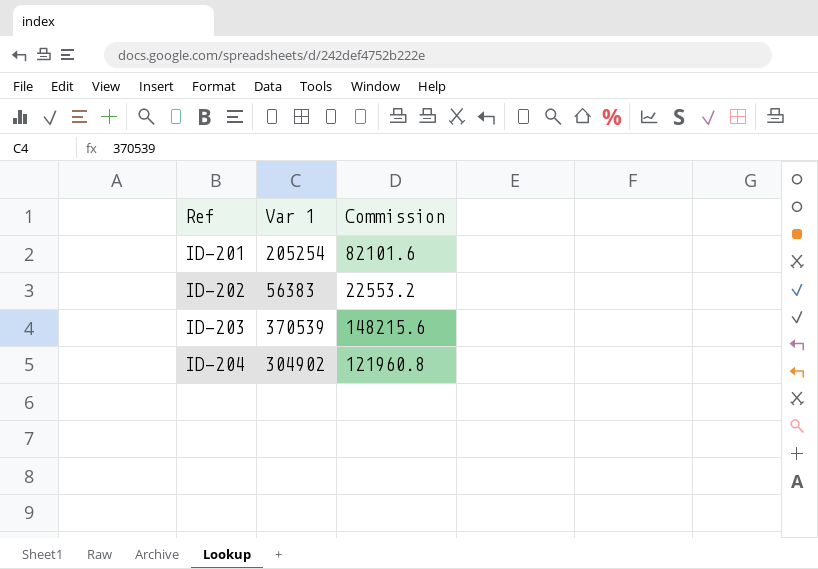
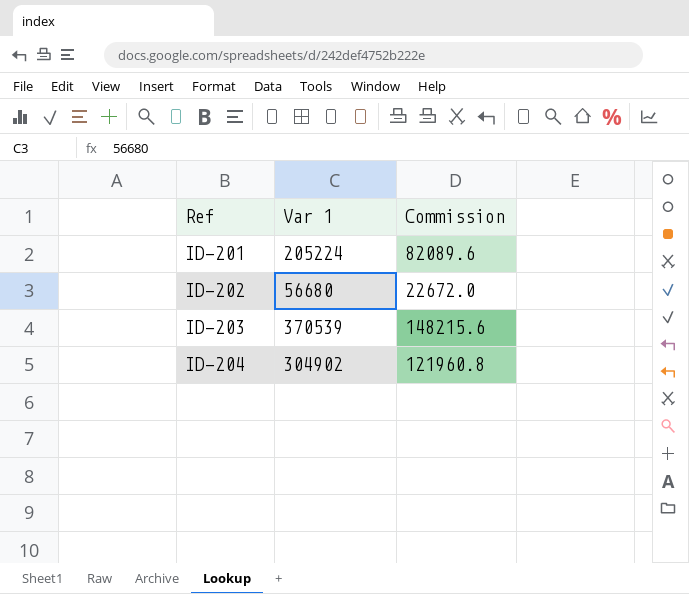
ID-201 | Var 1: 205254 -> 205224
ID-201 | Commission: 82101.6 -> 82089.6
ID-202 | Var 1: 56383 -> 56680
ID-202 | Commission: 22553.2 -> 22672.0

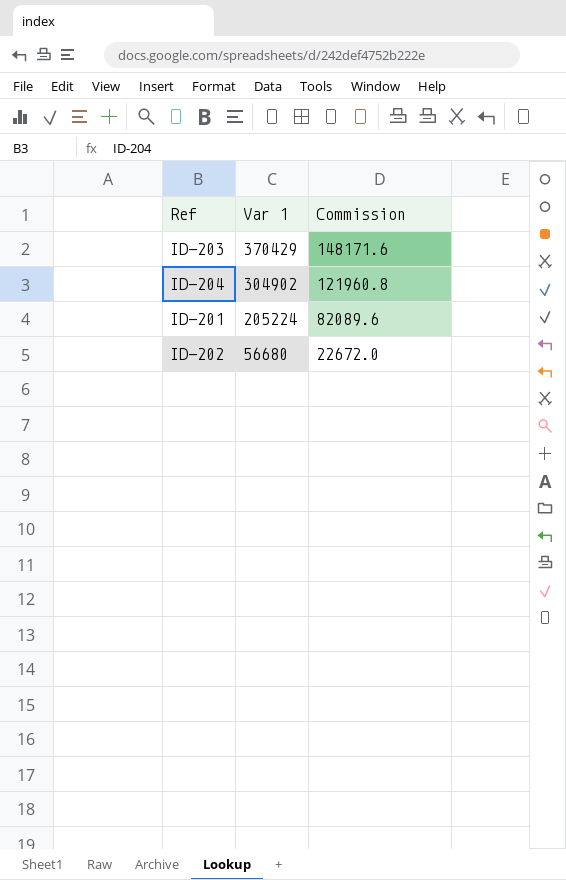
row order: Ref ascending -> Var 1 descending
ID-203 | Var 1: 370539 -> 370429
ID-203 | Commission: 148215.6 -> 148171.6

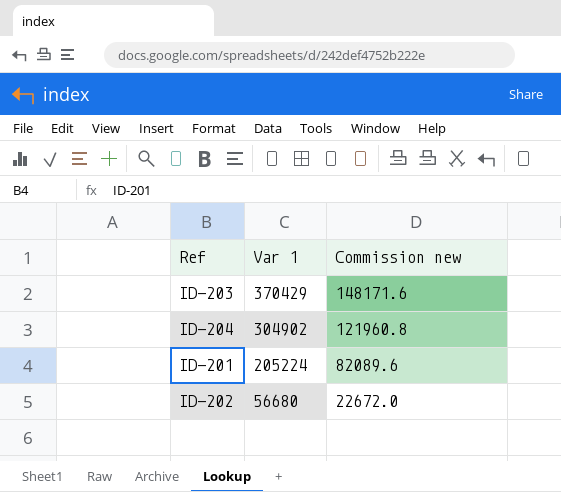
column name: Commission -> Commission new

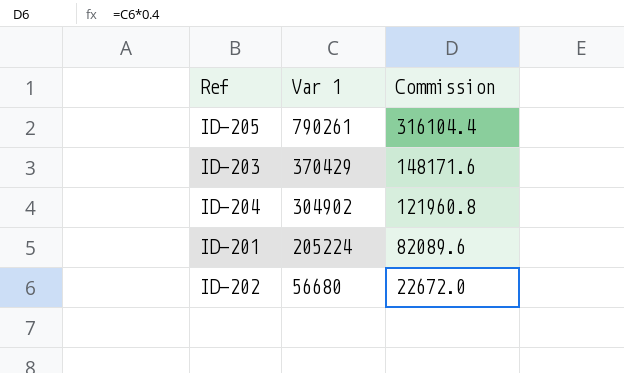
column name: Commission new -> Commission
row ID-205: none -> 790261 | 316104.4

